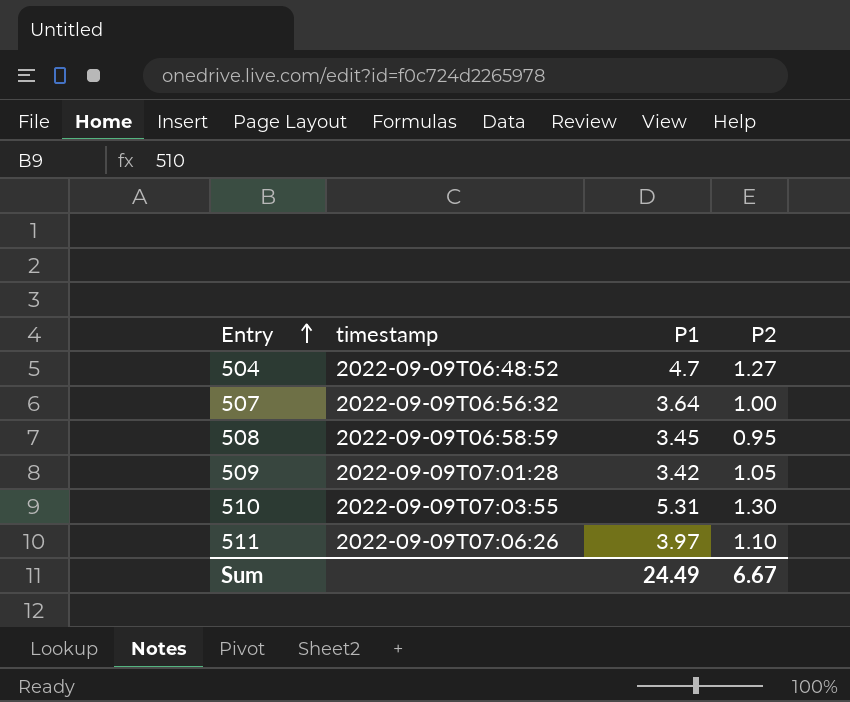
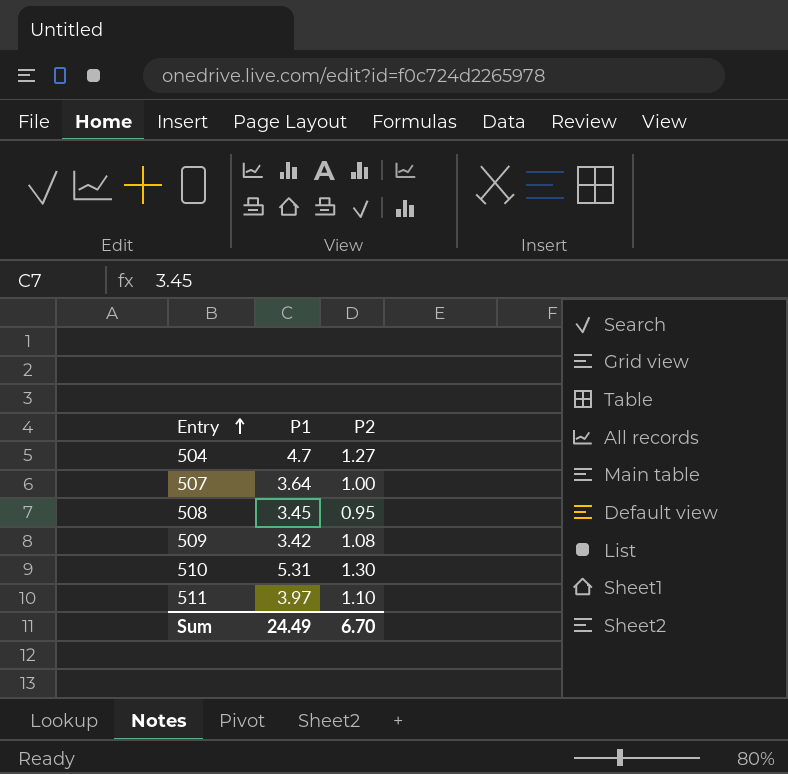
column timestamp | position: 2 -> none
509 | P2: 1.05 -> 1.08
Sum | P2: 6.67 -> 6.70

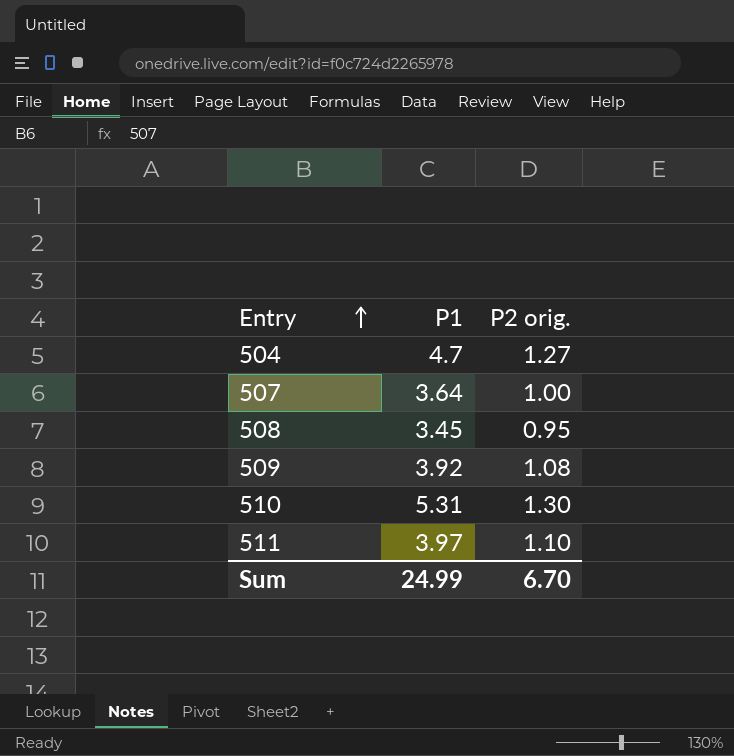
column name: P2 -> P2 orig.
509 | P1: 3.42 -> 3.92
Sum | P1: 24.49 -> 24.99

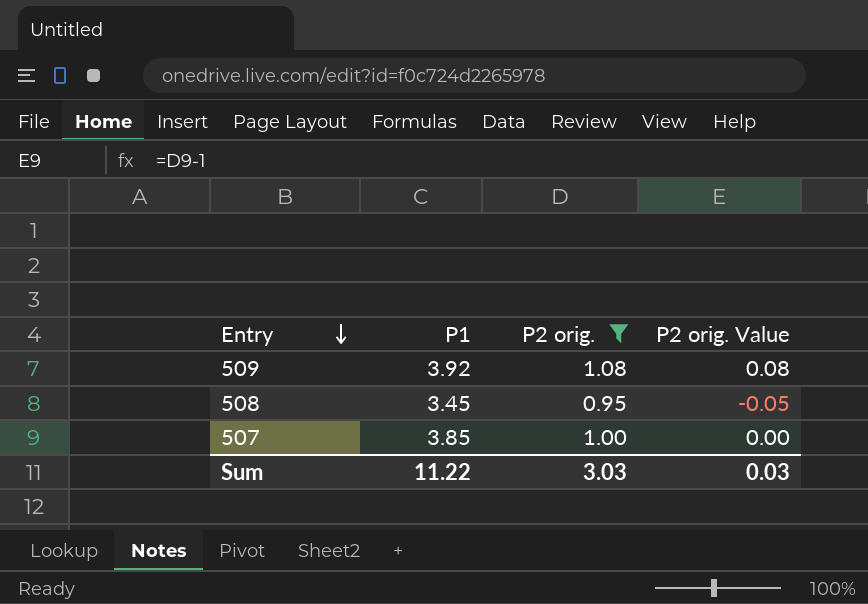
filter: none -> P2 orig. <= 1.08
row order: Entry ascending -> Entry descending
column P2 orig. Value | formula: none -> [P2 orig.] - 1
507 | P1: 3.64 -> 3.85
Sum | P1: 24.99 -> 11.22
Sum | P2 orig.: 6.70 -> 3.03

